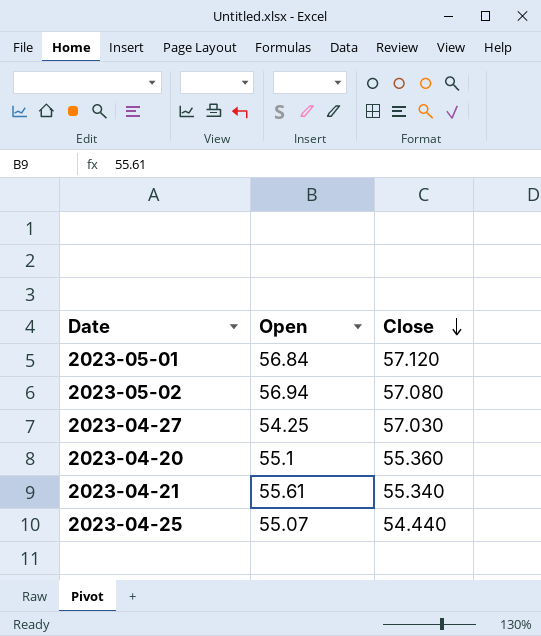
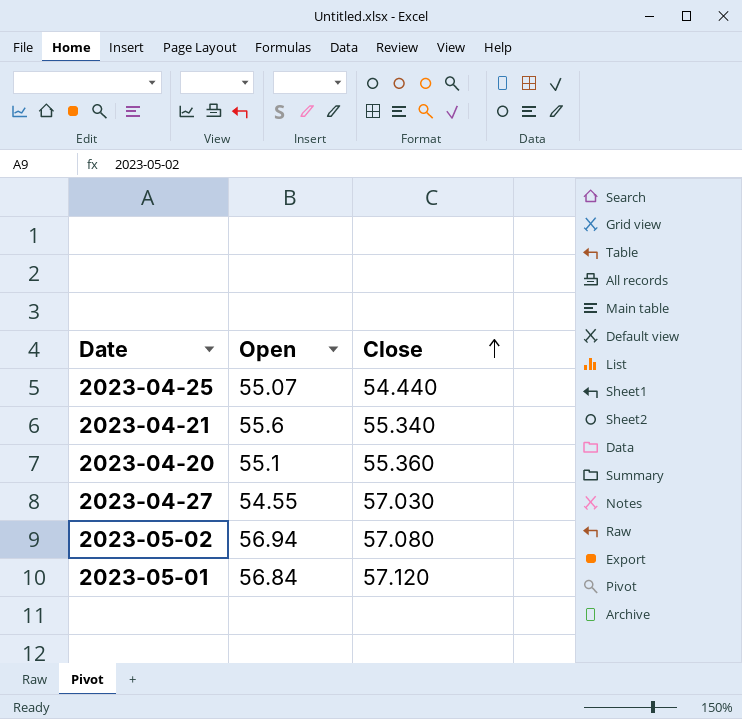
row order: Close descending -> Close ascending
2023-04-21 | Open: 55.61 -> 55.6
2023-04-27 | Open: 54.25 -> 54.55

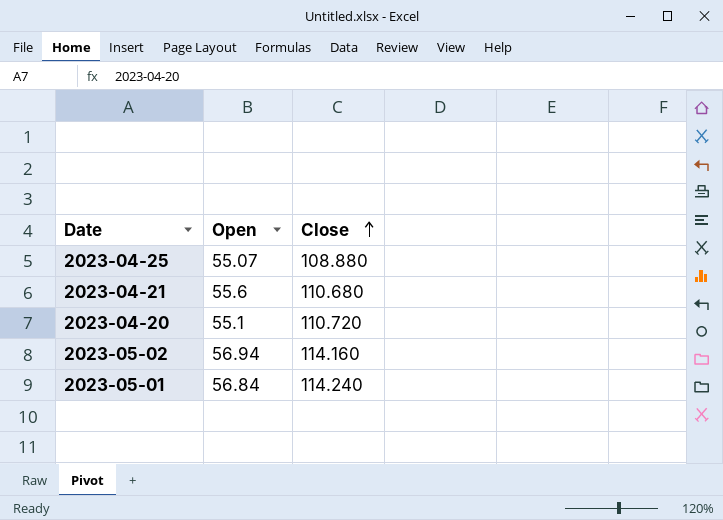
row 2023-04-27: 54.55 | 57.030 -> none
2023-04-25 | Close: 54.440 -> 108.880
2023-04-21 | Close: 55.340 -> 110.680
2023-04-20 | Close: 55.360 -> 110.720
2023-05-02 | Close: 57.080 -> 114.160
2023-05-01 | Close: 57.120 -> 114.240

